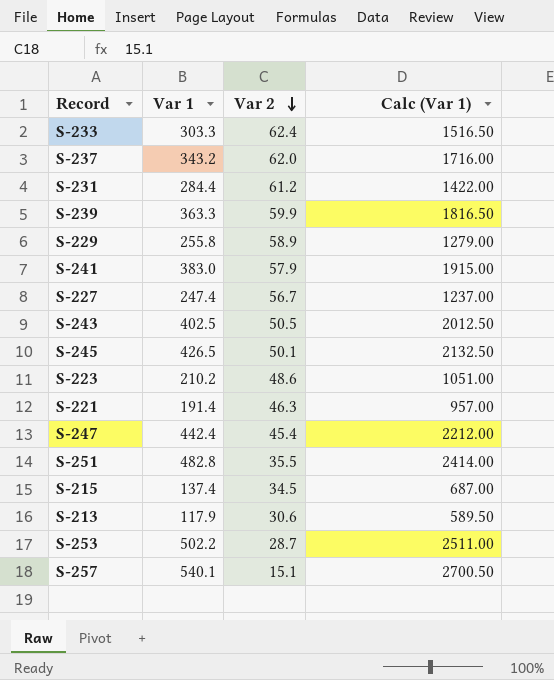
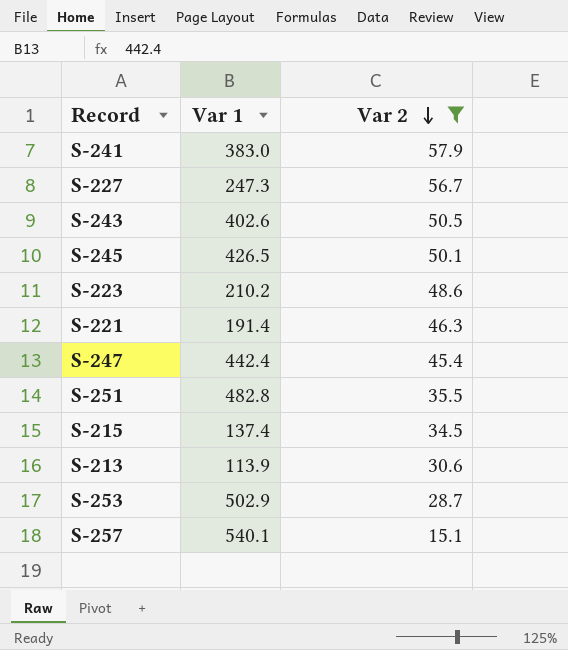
filter: none -> Var 2 <= 57.9
column Calc (Var 1) | formula: [Var 1] * 5 -> none
S-227 | Var 1: 247.4 -> 247.3
S-243 | Var 1: 402.5 -> 402.6
S-213 | Var 1: 117.9 -> 113.9
S-253 | Var 1: 502.2 -> 502.9

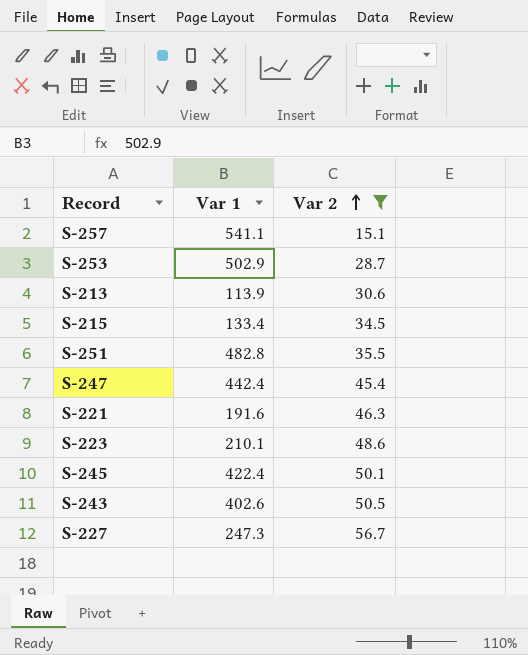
row order: Var 2 descending -> Var 2 ascending
row S-241: 383.0 | 57.9 -> none
S-257 | Var 1: 540.1 -> 541.1
S-215 | Var 1: 137.4 -> 133.4
S-221 | Var 1: 191.4 -> 191.6
S-223 | Var 1: 210.2 -> 210.1
S-245 | Var 1: 426.5 -> 422.4

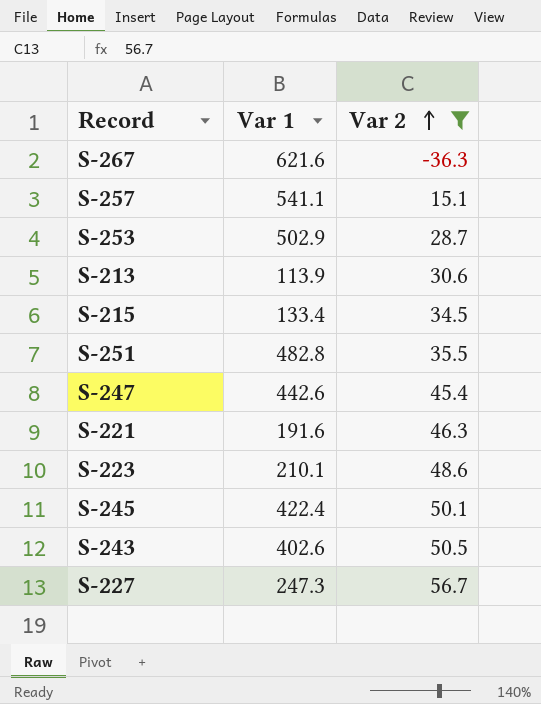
row S-267: none -> 621.6 | -36.3
S-247 | Var 1: 442.4 -> 442.6

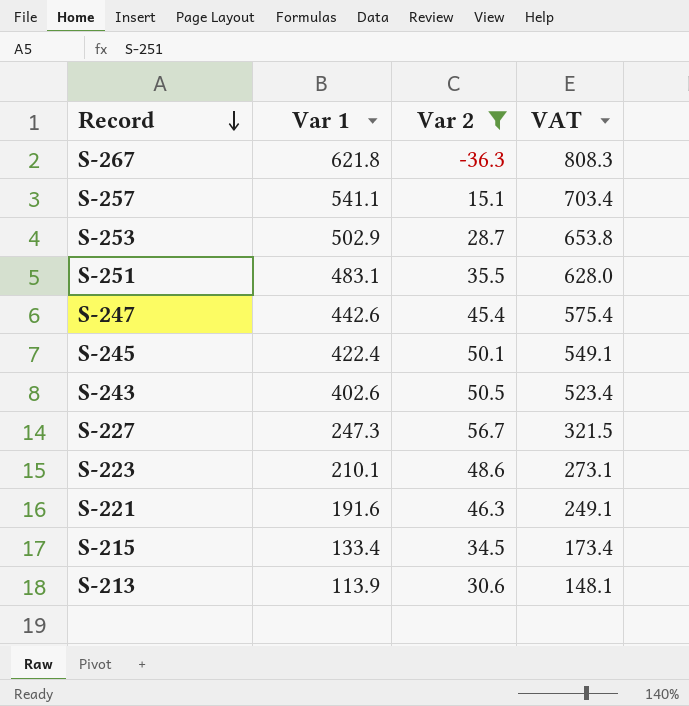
row order: Var 2 ascending -> Record descending
column VAT | formula: none -> [Var 1] * 1.3
S-267 | Var 1: 621.6 -> 621.8
S-251 | Var 1: 482.8 -> 483.1

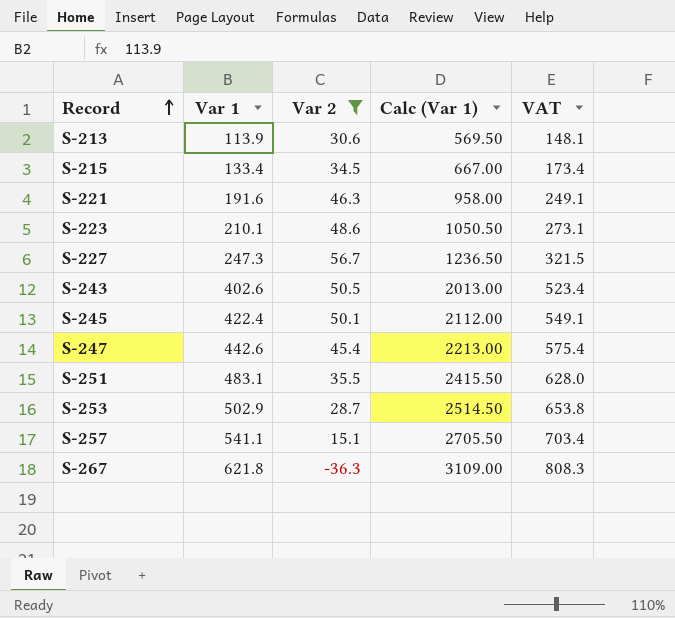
row order: Record descending -> Record ascending
column Calc (Var 1) | formula: none -> [Var 1] * 5

